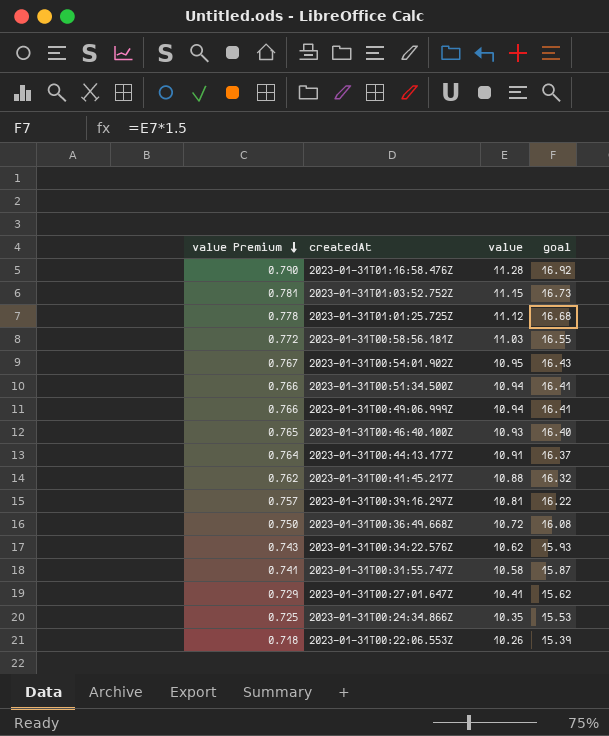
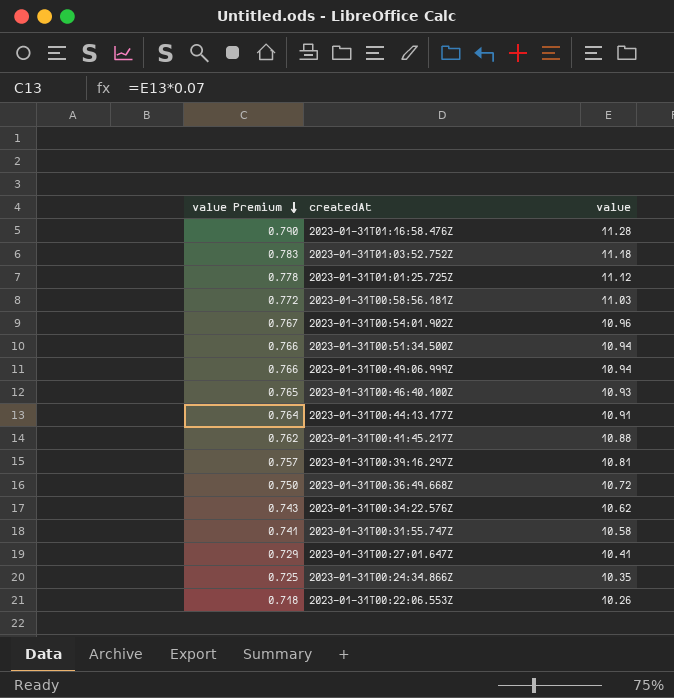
column goal | formula: [value] * 1.5 -> none
2023-01-31T01:03:52.752Z | value Premium: 0.781 -> 0.783
2023-01-31T01:03:52.752Z | value: 11.15 -> 11.18
2023-01-31T00:54:01.902Z | value: 10.95 -> 10.96

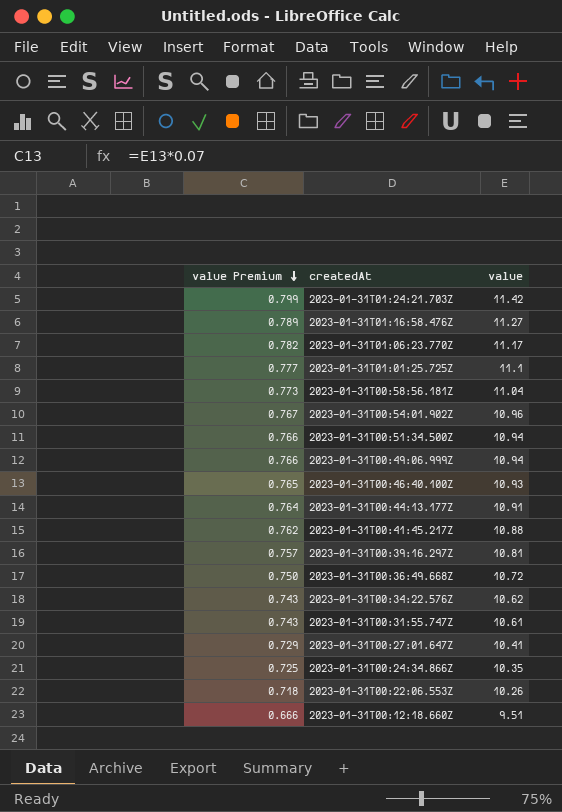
row 2023-01-31T01:03:52.752Z: 0.783 | 11.18 -> none
row 2023-01-31T01:24:21.703Z: none -> 0.799 | 11.42
2023-01-31T01:16:58.476Z | value Premium: 0.790 -> 0.789
2023-01-31T01:16:58.476Z | value: 11.28 -> 11.27
row 2023-01-31T01:06:23.770Z: none -> 0.782 | 11.17
2023-01-31T01:01:25.725Z | value Premium: 0.778 -> 0.777
2023-01-31T01:01:25.725Z | value: 11.12 -> 11.1
2023-01-31T00:58:56.181Z | value Premium: 0.772 -> 0.773
2023-01-31T00:58:56.181Z | value: 11.03 -> 11.04
2023-01-31T00:31:55.747Z | value Premium: 0.741 -> 0.743
2023-01-31T00:31:55.747Z | value: 10.58 -> 10.61
row 2023-01-31T00:12:18.660Z: none -> 0.666 | 9.51

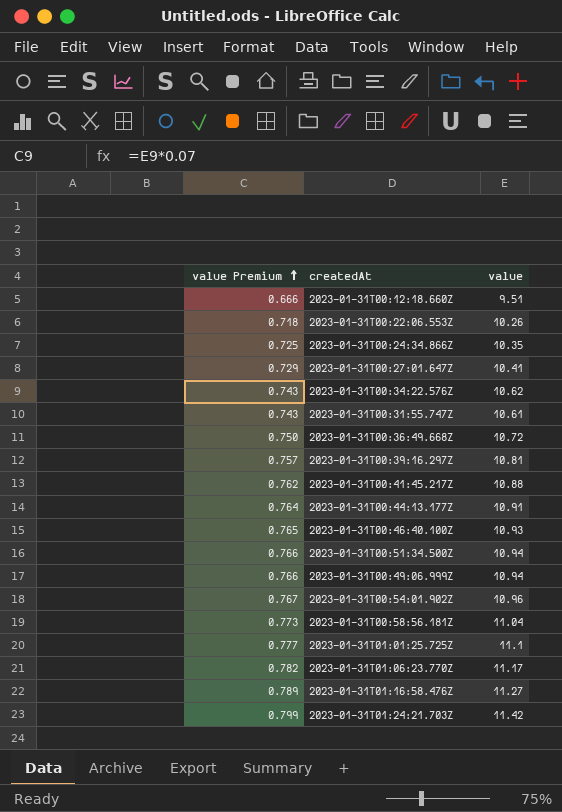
row order: value Premium descending -> value Premium ascending

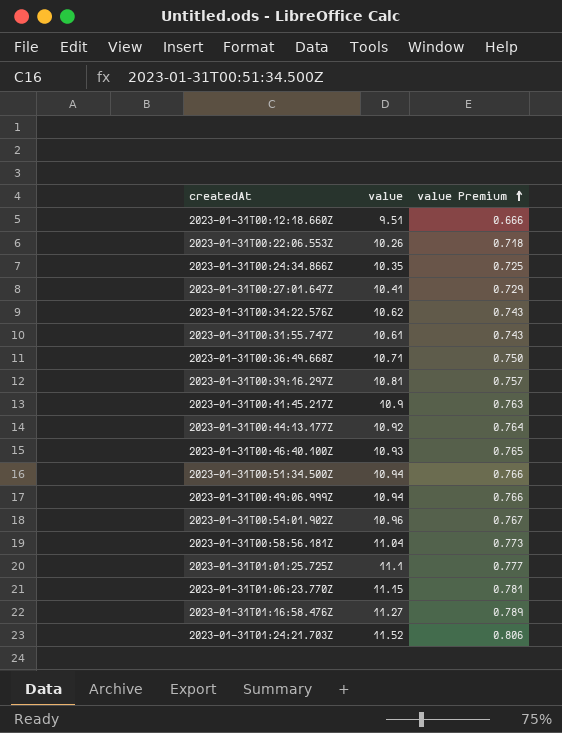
column value Premium | position: 1 -> 3
2023-01-31T00:36:49.668Z | value: 10.72 -> 10.71
2023-01-31T00:41:45.217Z | value: 10.88 -> 10.9
2023-01-31T00:41:45.217Z | value Premium: 0.762 -> 0.763
2023-01-31T00:44:13.177Z | value: 10.91 -> 10.92
2023-01-31T01:06:23.770Z | value: 11.17 -> 11.15
2023-01-31T01:06:23.770Z | value Premium: 0.782 -> 0.781
2023-01-31T01:24:21.703Z | value: 11.42 -> 11.52
2023-01-31T01:24:21.703Z | value Premium: 0.799 -> 0.806

